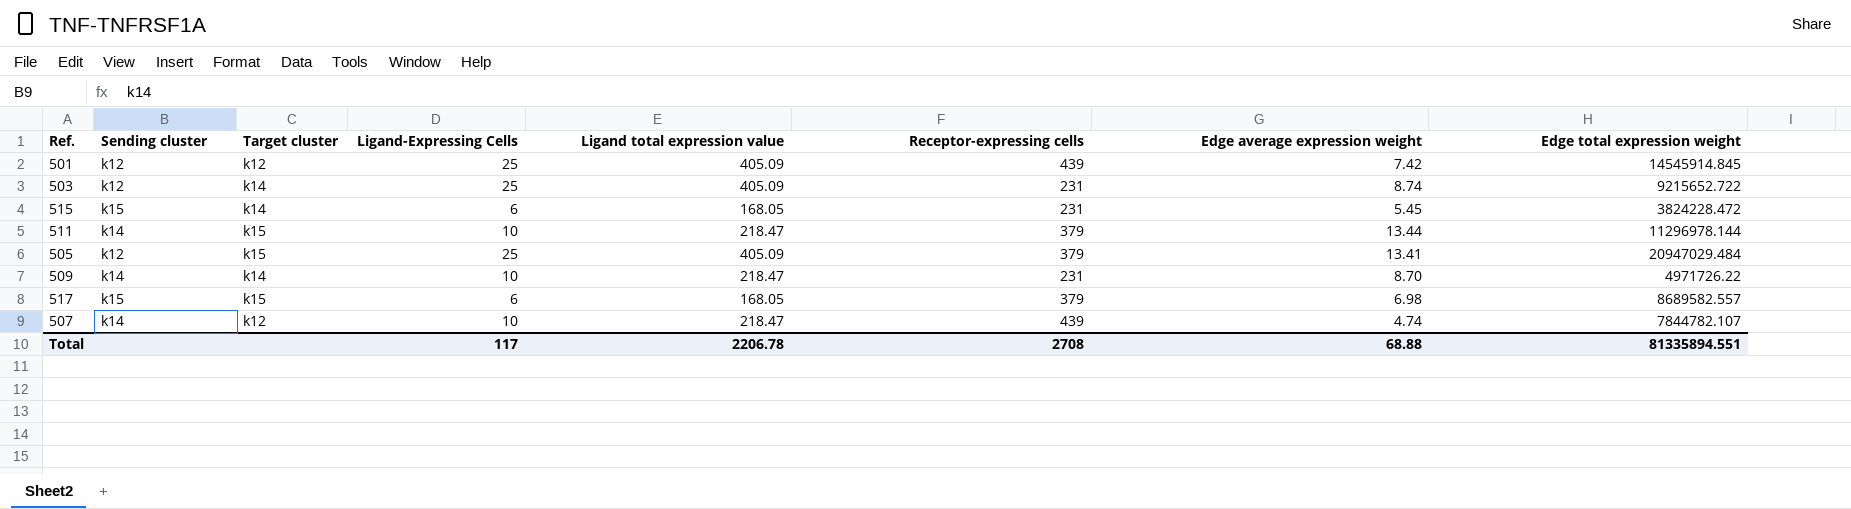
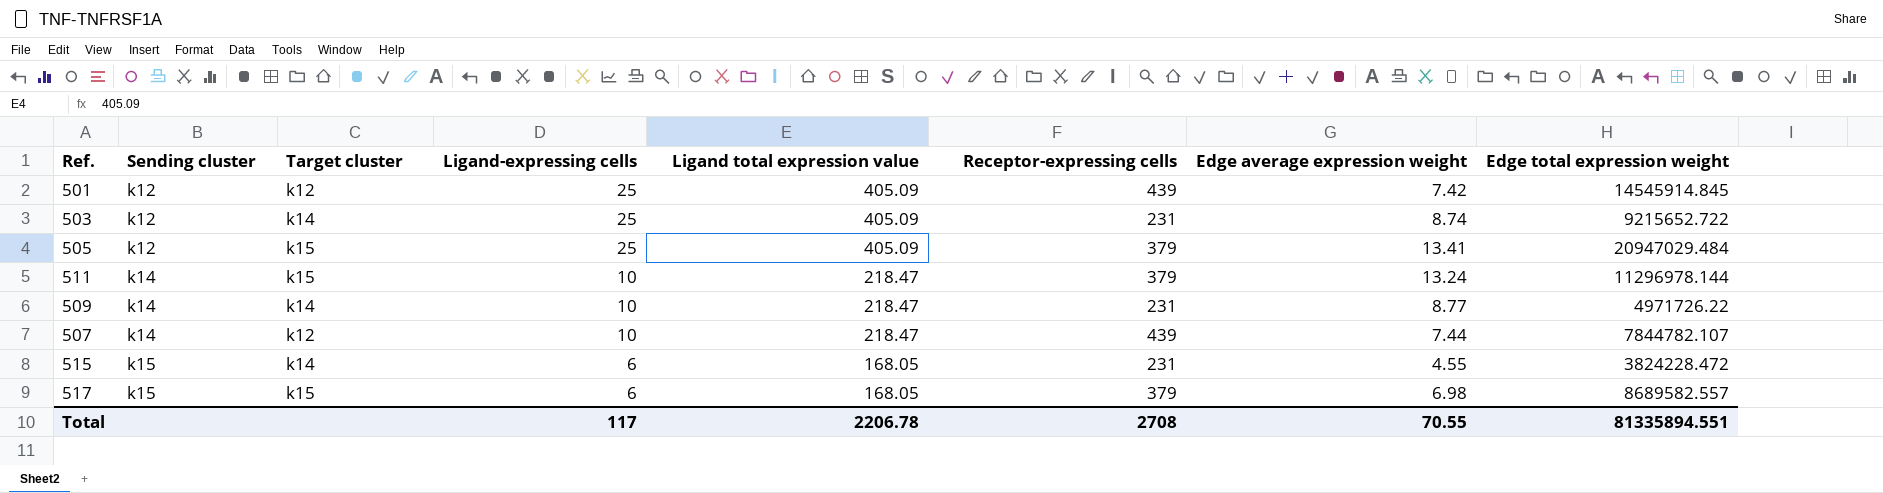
row order: none -> Sending cluster ascending
column name: Ligand-Expressing Cells -> Ligand-expressing cells
511 | Edge average expression weight: 13.44 -> 13.24
509 | Edge average expression weight: 8.70 -> 8.77
507 | Edge average expression weight: 4.74 -> 7.44
515 | Edge average expression weight: 5.45 -> 4.55
Total | Edge average expression weight: 68.88 -> 70.55

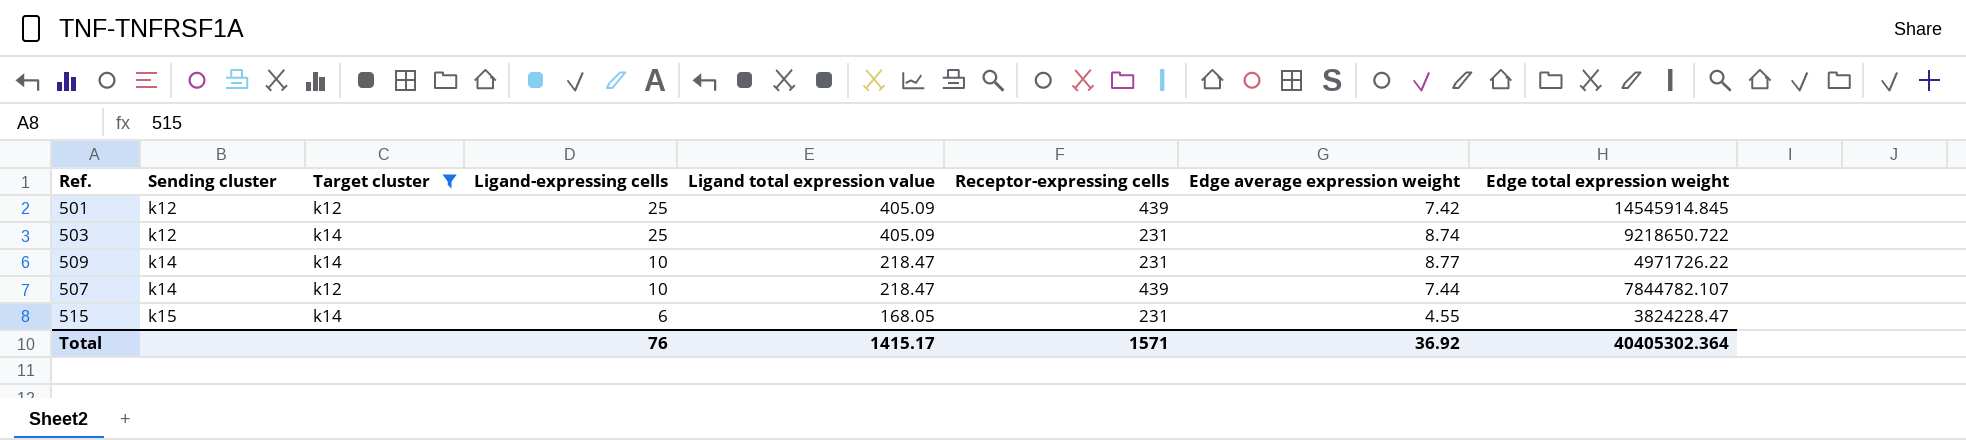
filter: none -> Target cluster != k15
503 | Edge total expression weight: 9215652.722 -> 9218650.722
515 | Edge total expression weight: 3824228.472 -> 3824228.47
Total | Ligand-expressing cells: 117 -> 76
Total | Ligand total expression value: 2206.78 -> 1415.17
Total | Receptor-expressing cells: 2708 -> 1571
Total | Edge average expression weight: 70.55 -> 36.92
Total | Edge total expression weight: 81335894.551 -> 40405302.364

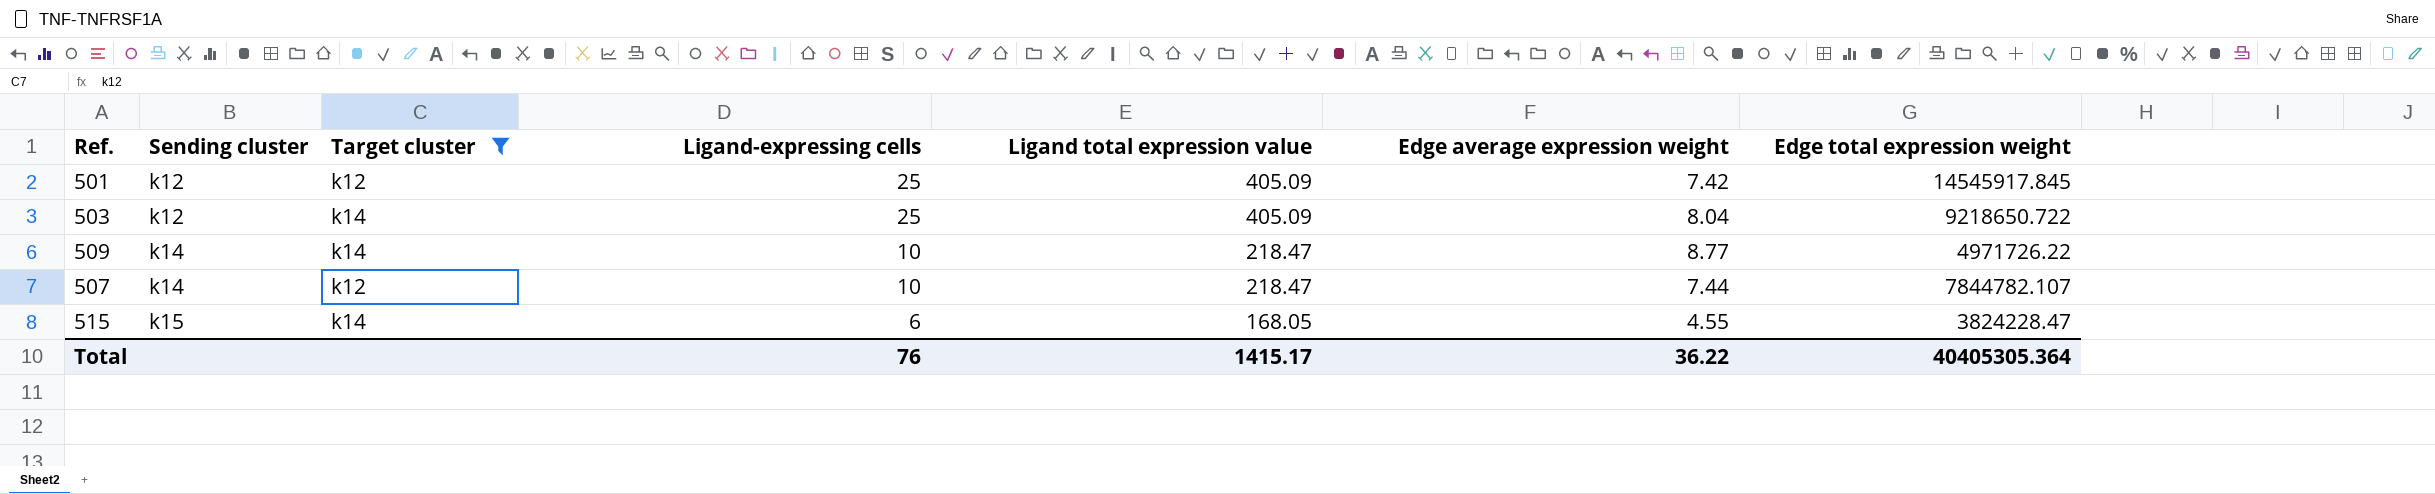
column Receptor-expressing cells | position: 6 -> none
501 | Edge total expression weight: 14545914.845 -> 14545917.845
503 | Edge average expression weight: 8.74 -> 8.04
Total | Edge average expression weight: 36.92 -> 36.22
Total | Edge total expression weight: 40405302.364 -> 40405305.364

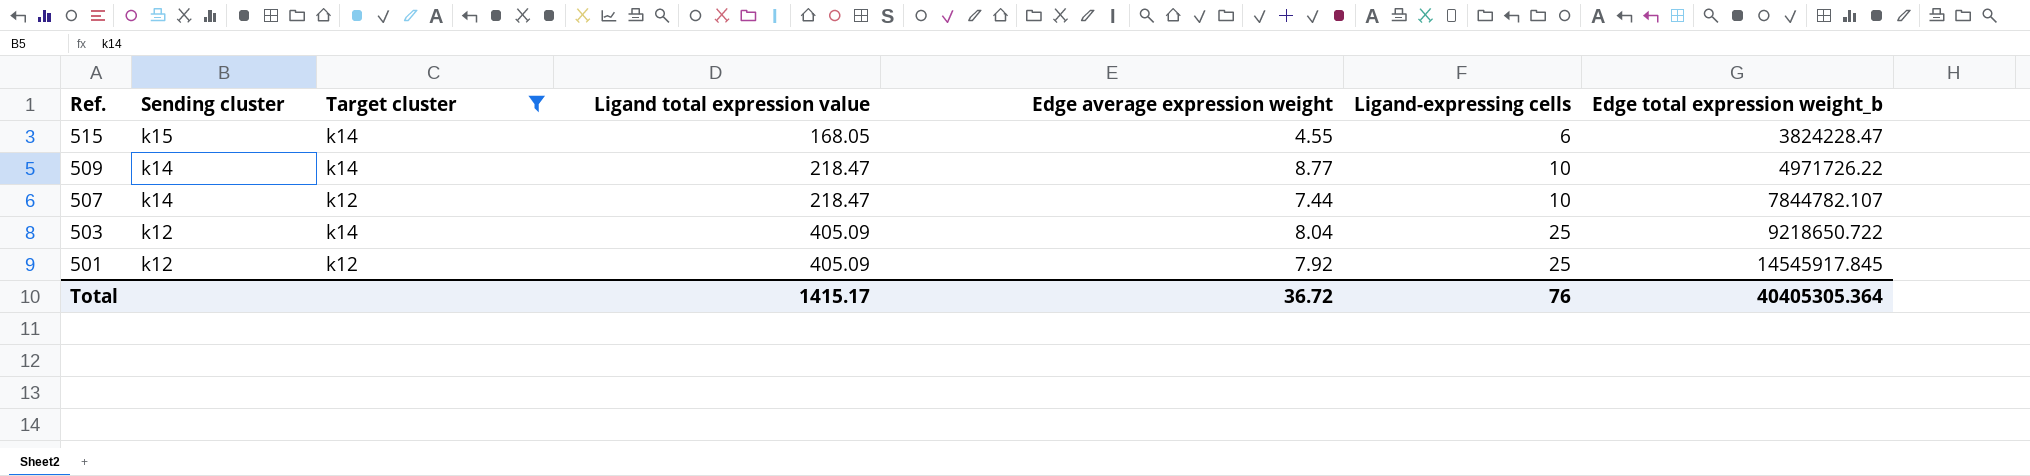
row order: Sending cluster ascending -> Ref. descending
column Ligand-expressing cells | position: 4 -> 6
column name: Edge total expression weight -> Edge total expression weight_b
501 | Edge average expression weight: 7.42 -> 7.92
Total | Edge average expression weight: 36.22 -> 36.72

